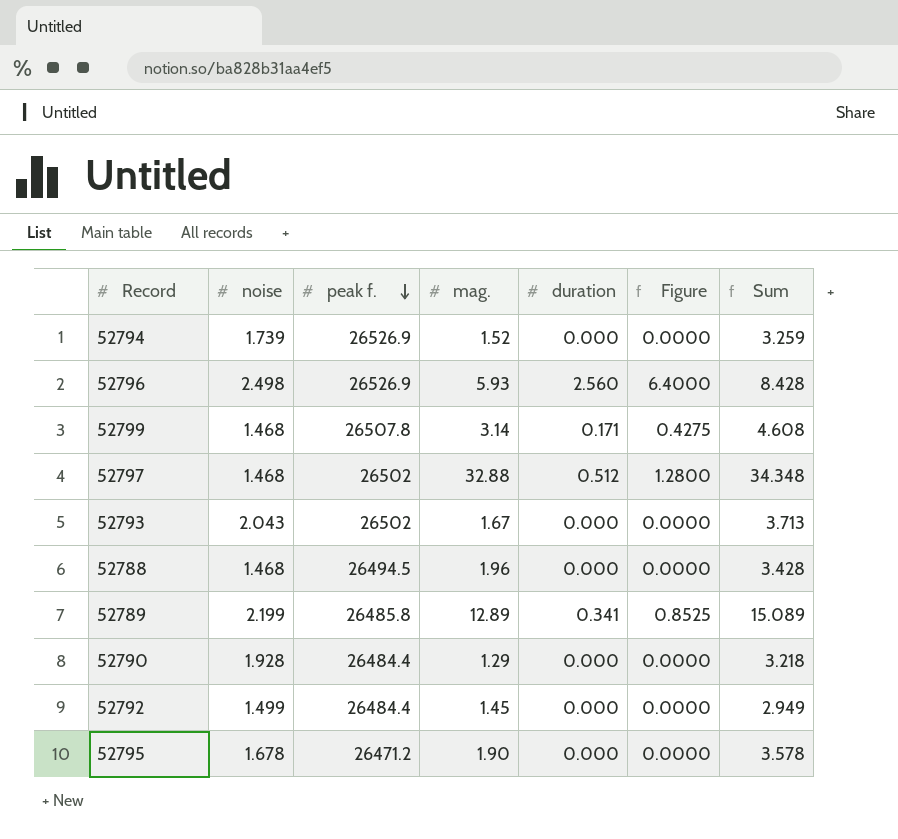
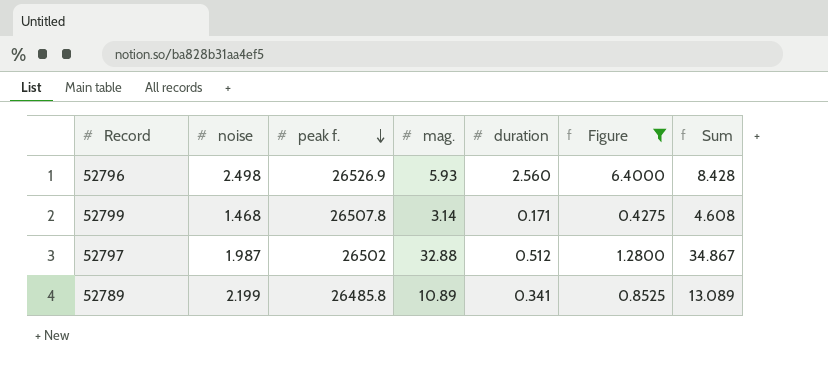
filter: none -> Figure != 0.0000
52797 | noise: 1.468 -> 1.987
52797 | Sum: 34.348 -> 34.867
52789 | mag.: 12.89 -> 10.89
52789 | Sum: 15.089 -> 13.089

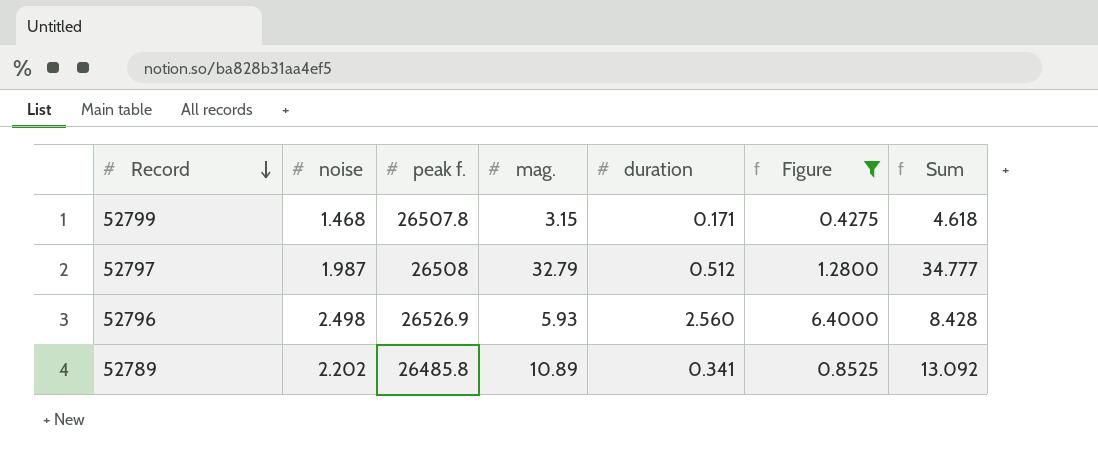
row order: peak f. descending -> Record descending
52799 | mag.: 3.14 -> 3.15
52799 | Sum: 4.608 -> 4.618
52797 | peak f.: 26502 -> 26508
52797 | mag.: 32.88 -> 32.79
52797 | Sum: 34.867 -> 34.777
52789 | noise: 2.199 -> 2.202
52789 | Sum: 13.089 -> 13.092

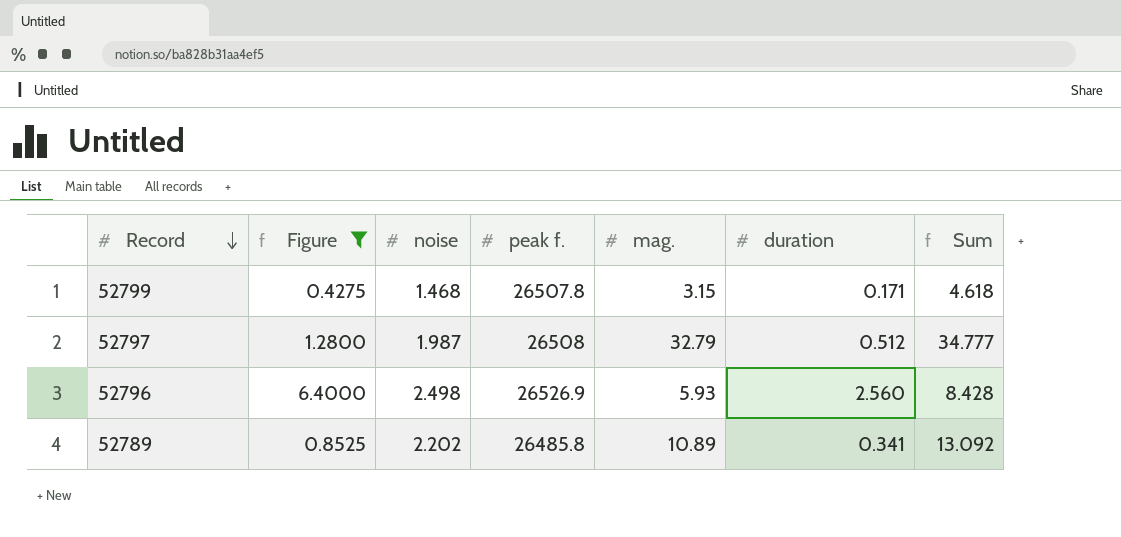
column Figure | position: 6 -> 2

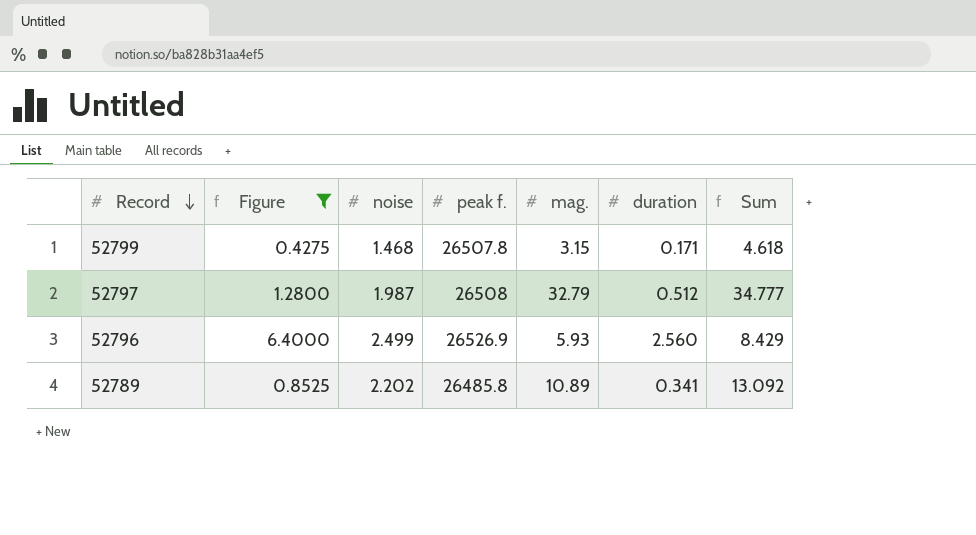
52796 | noise: 2.498 -> 2.499
52796 | Sum: 8.428 -> 8.429

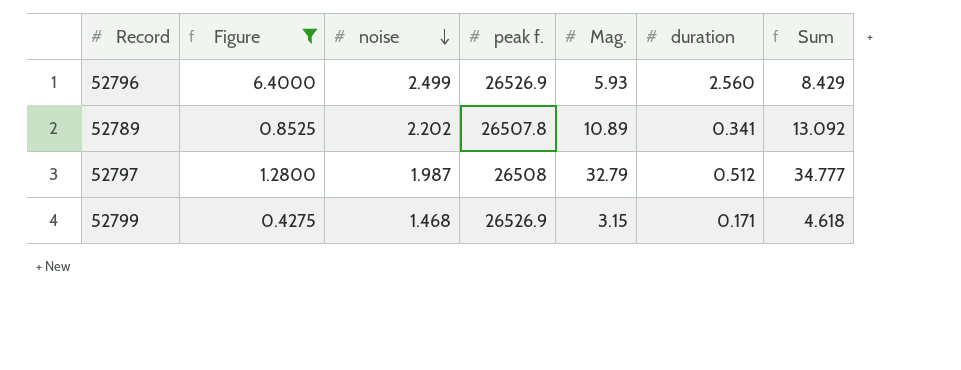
row order: Record descending -> noise descending
column name: mag. -> Mag.
52789 | peak f.: 26485.8 -> 26507.8
52799 | peak f.: 26507.8 -> 26526.9

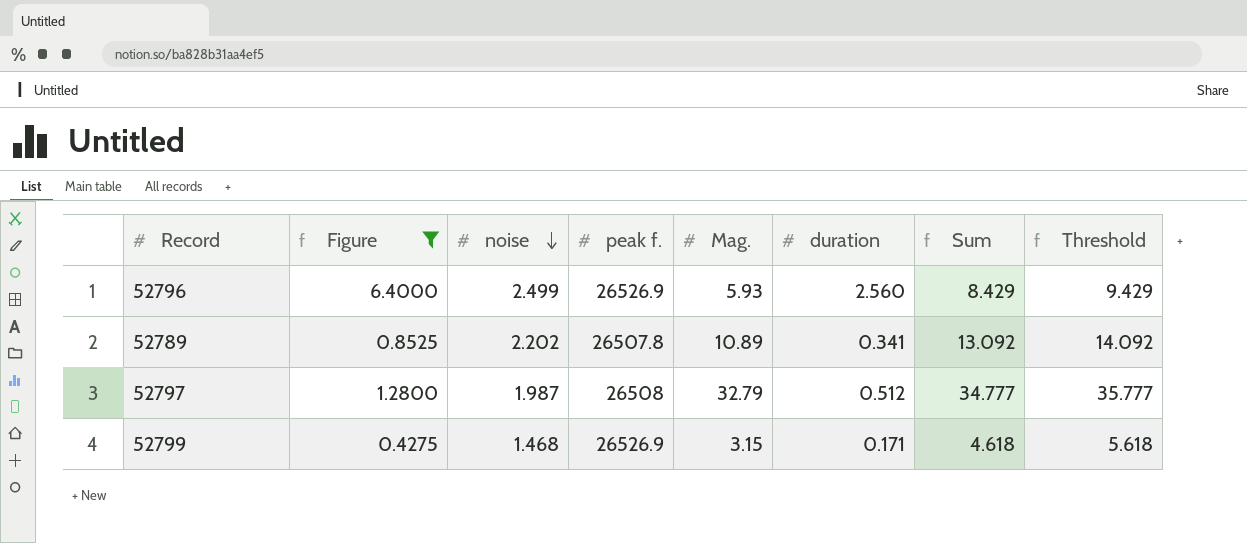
column Threshold | formula: none -> [Sum] + 1

